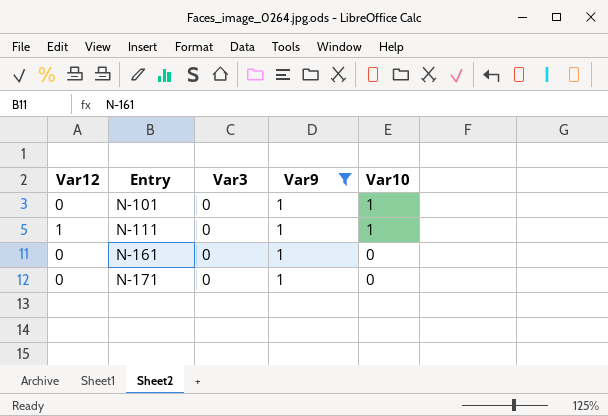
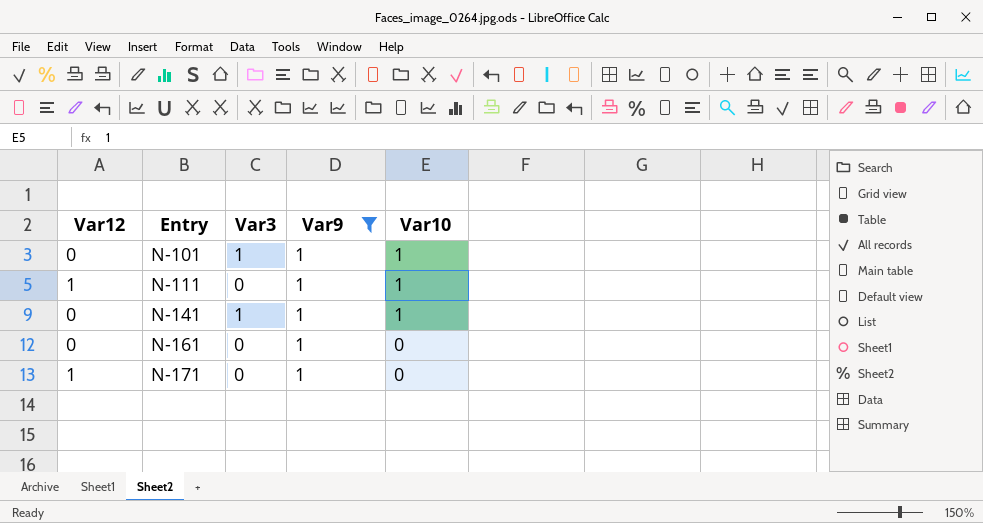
N-101 | Var3: 0 -> 1
row N-141: none -> 0 | 1 | 1 | 1
N-171 | Var12: 0 -> 1

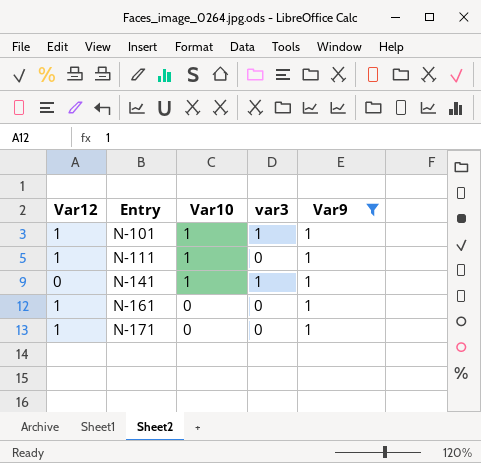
column Var10 | position: 5 -> 3
column name: Var3 -> var3
N-101 | Var12: 0 -> 1
N-161 | Var12: 0 -> 1

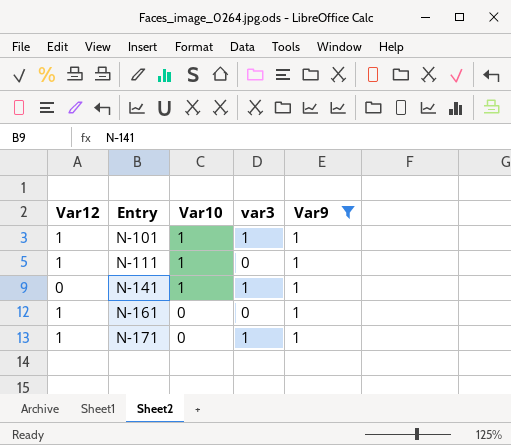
N-171 | var3: 0 -> 1

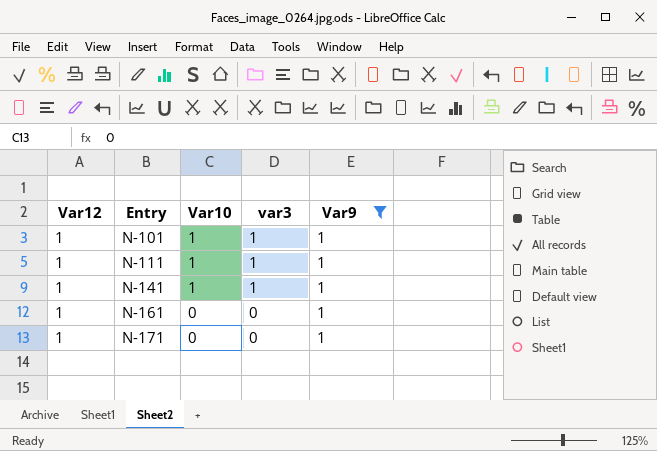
N-111 | var3: 0 -> 1
N-141 | Var12: 0 -> 1
N-171 | var3: 1 -> 0

